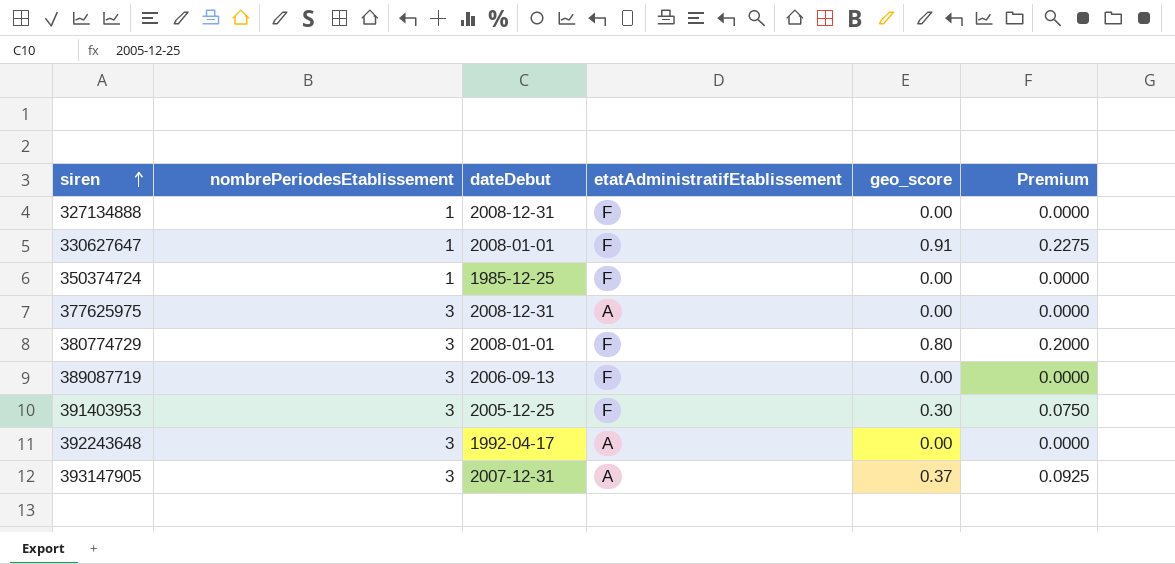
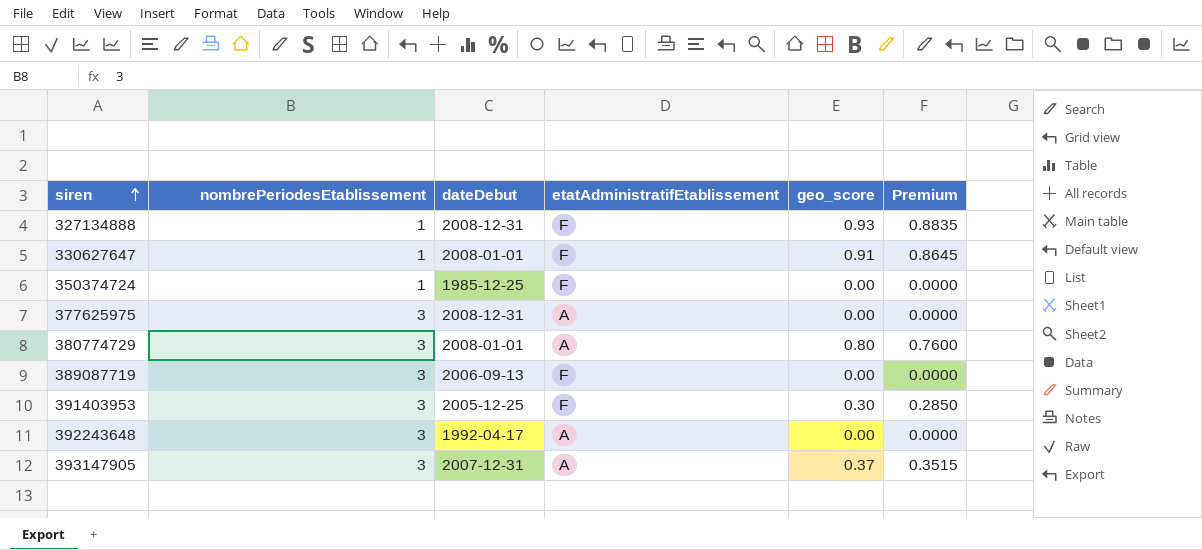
column Premium | formula: [geo_score] * 0.25 -> [geo_score] * 0.95
327134888 | geo_score: 0.00 -> 0.93
380774729 | etatAdministratifEtablissement: F -> A

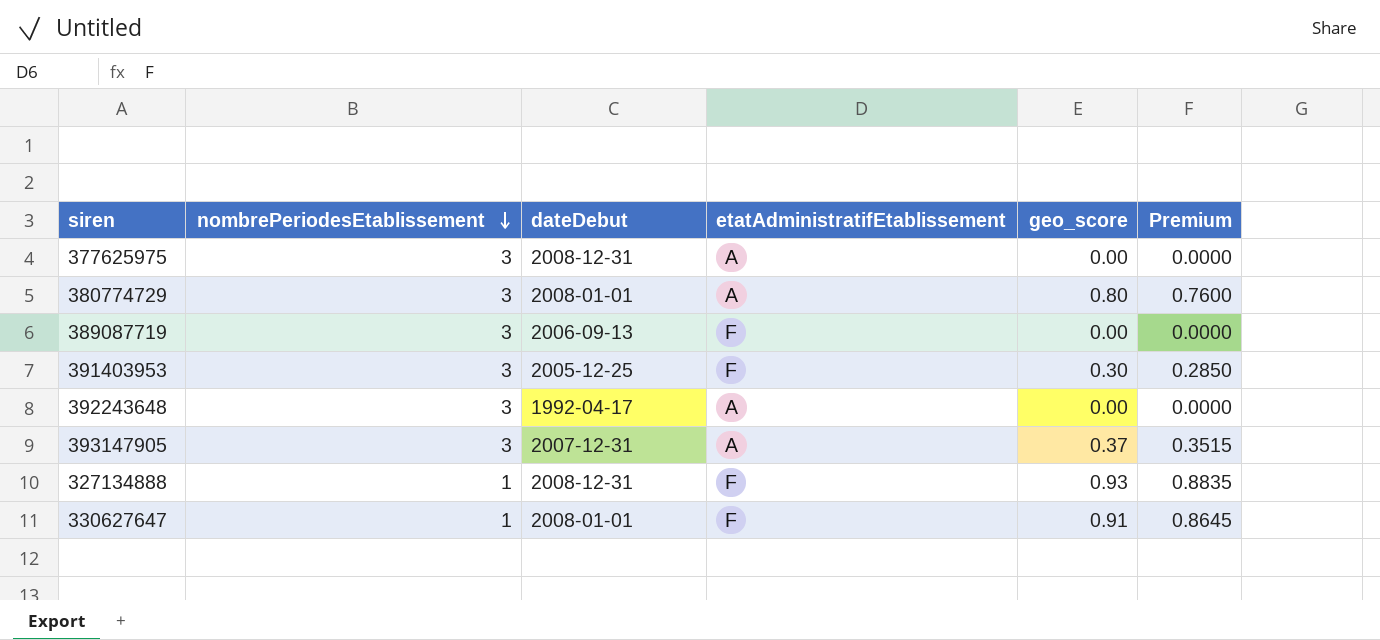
row order: siren ascending -> nombrePeriodesEtablissement descending
row 350374724: 1 | 1985-12-25 | F | 0.00 | 0.0000 -> none

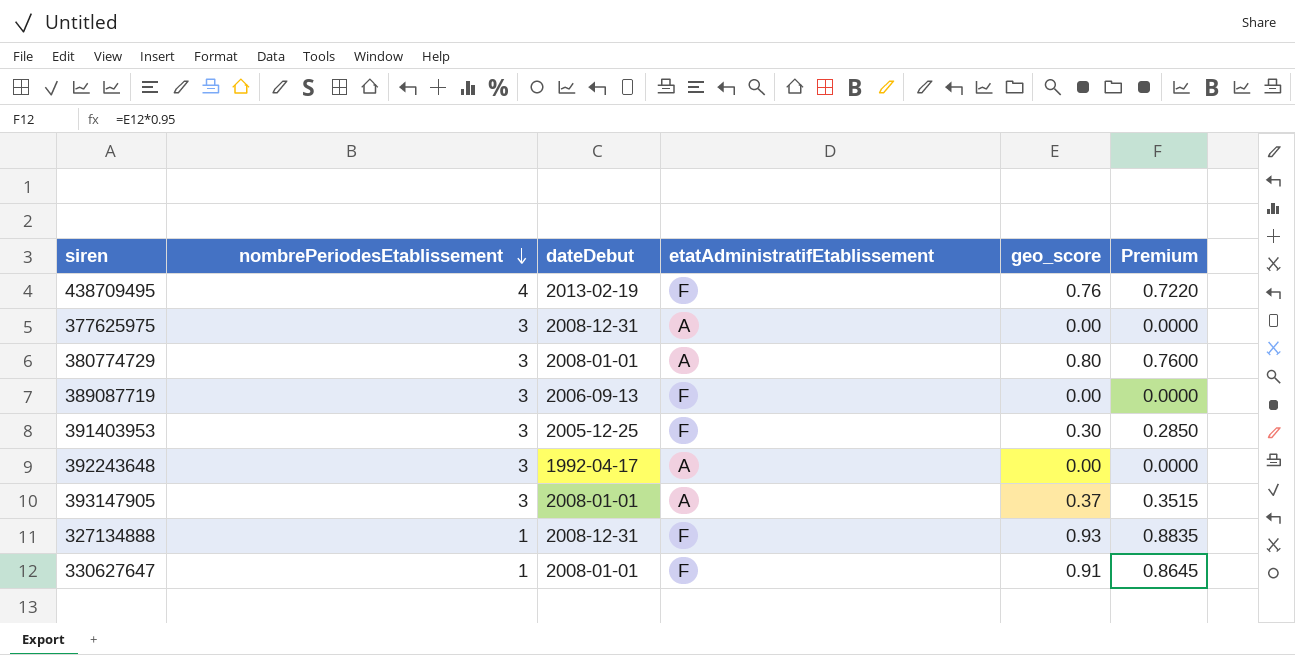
row 438709495: none -> 4 | 2013-02-19 | F | 0.76 | 0.7220
393147905 | dateDebut: 2007-12-31 -> 2008-01-01

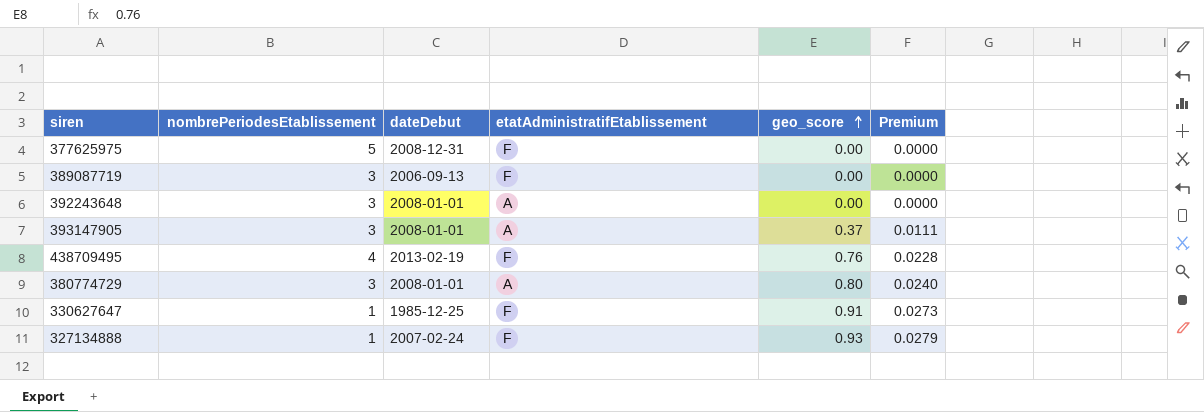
row order: nombrePeriodesEtablissement descending -> geo_score ascending
column Premium | formula: [geo_score] * 0.95 -> [geo_score] * 0.03
row 391403953: 3 | 2005-12-25 | F | 0.30 | 0.2850 -> none
377625975 | nombrePeriodesEtablissement: 3 -> 5
377625975 | etatAdministratifEtablissement: A -> F
392243648 | dateDebut: 1992-04-17 -> 2008-01-01
330627647 | dateDebut: 2008-01-01 -> 1985-12-25
327134888 | dateDebut: 2008-12-31 -> 2007-02-24

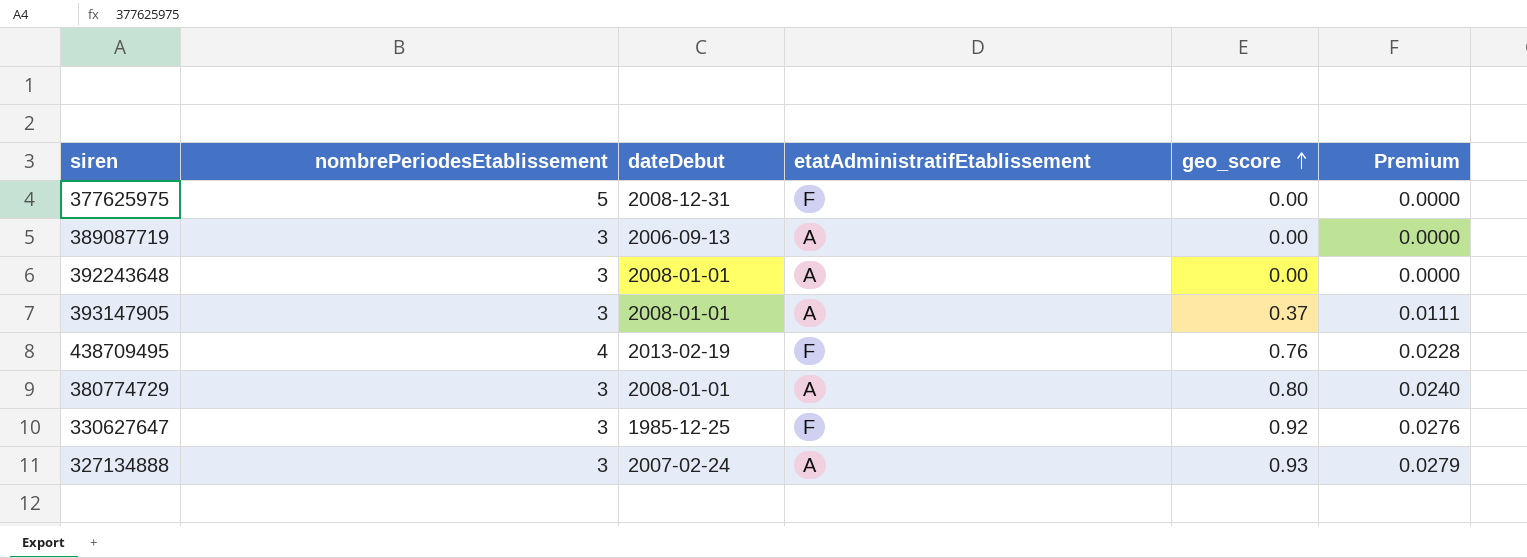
389087719 | etatAdministratifEtablissement: F -> A
330627647 | nombrePeriodesEtablissement: 1 -> 3
330627647 | geo_score: 0.91 -> 0.92
330627647 | Premium: 0.0273 -> 0.0276
327134888 | nombrePeriodesEtablissement: 1 -> 3
327134888 | etatAdministratifEtablissement: F -> A

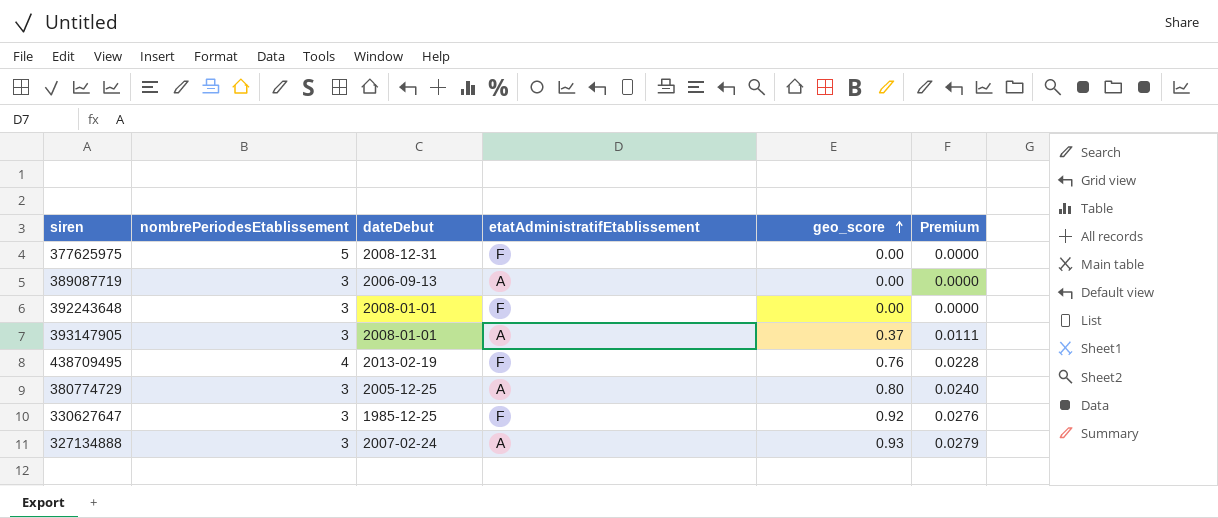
392243648 | etatAdministratifEtablissement: A -> F
380774729 | dateDebut: 2008-01-01 -> 2005-12-25

